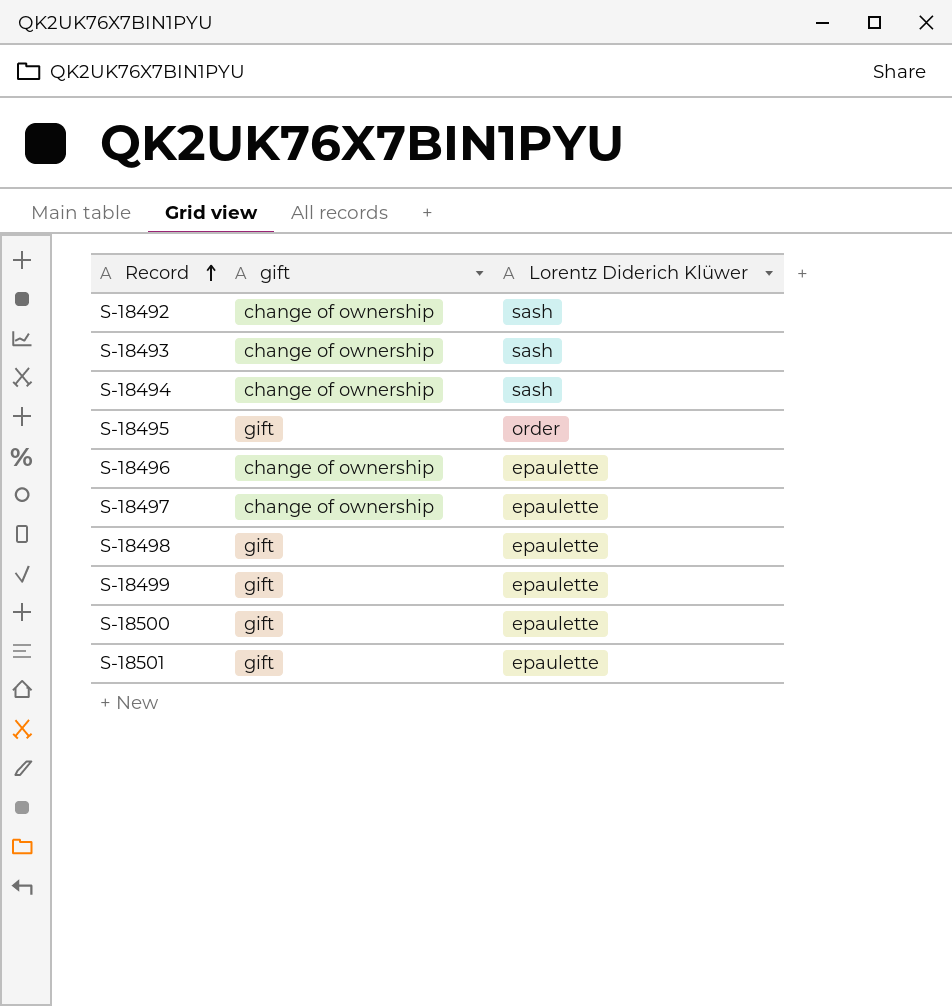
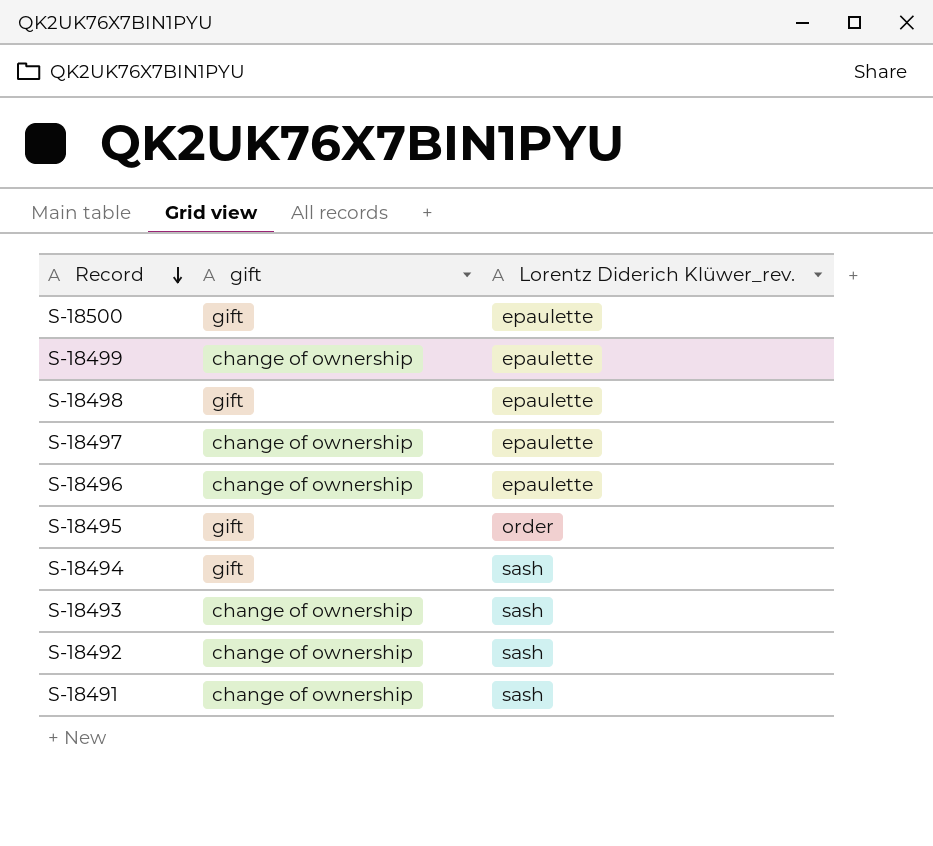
row order: Record ascending -> Record descending
column name: Lorentz Diderich Klüwer -> Lorentz Diderich Klüwer_rev.
row S-18501: gift | epaulette -> none
S-18499 | gift: gift -> change of ownership
S-18494 | gift: change of ownership -> gift
row S-18491: none -> change of ownership | sash

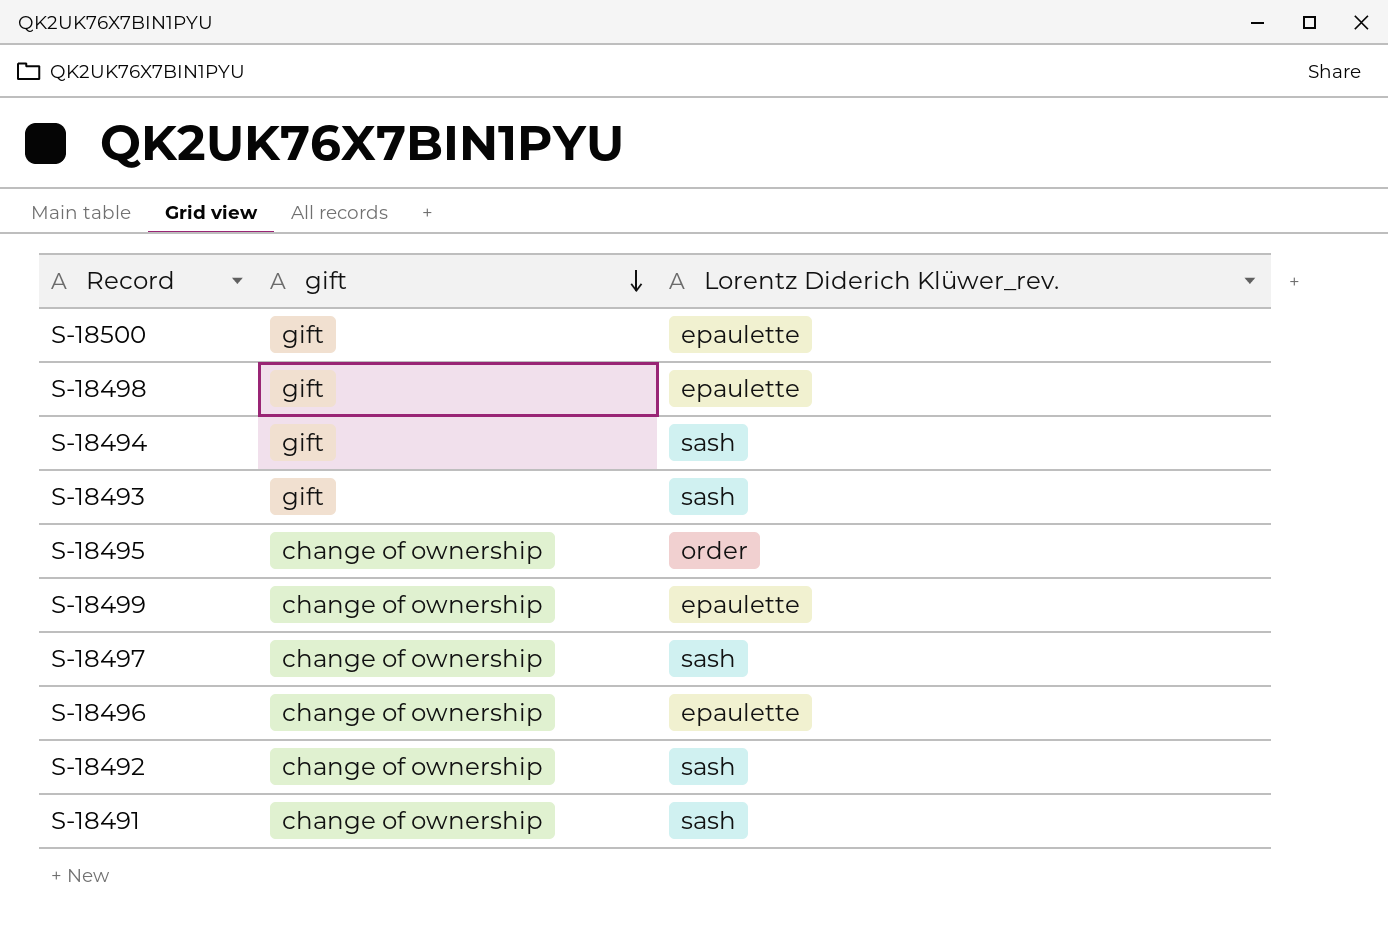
row order: Record descending -> gift descending
S-18493 | gift: change of ownership -> gift
S-18495 | gift: gift -> change of ownership
S-18497 | Lorentz Diderich Klüwer_rev.: epaulette -> sash

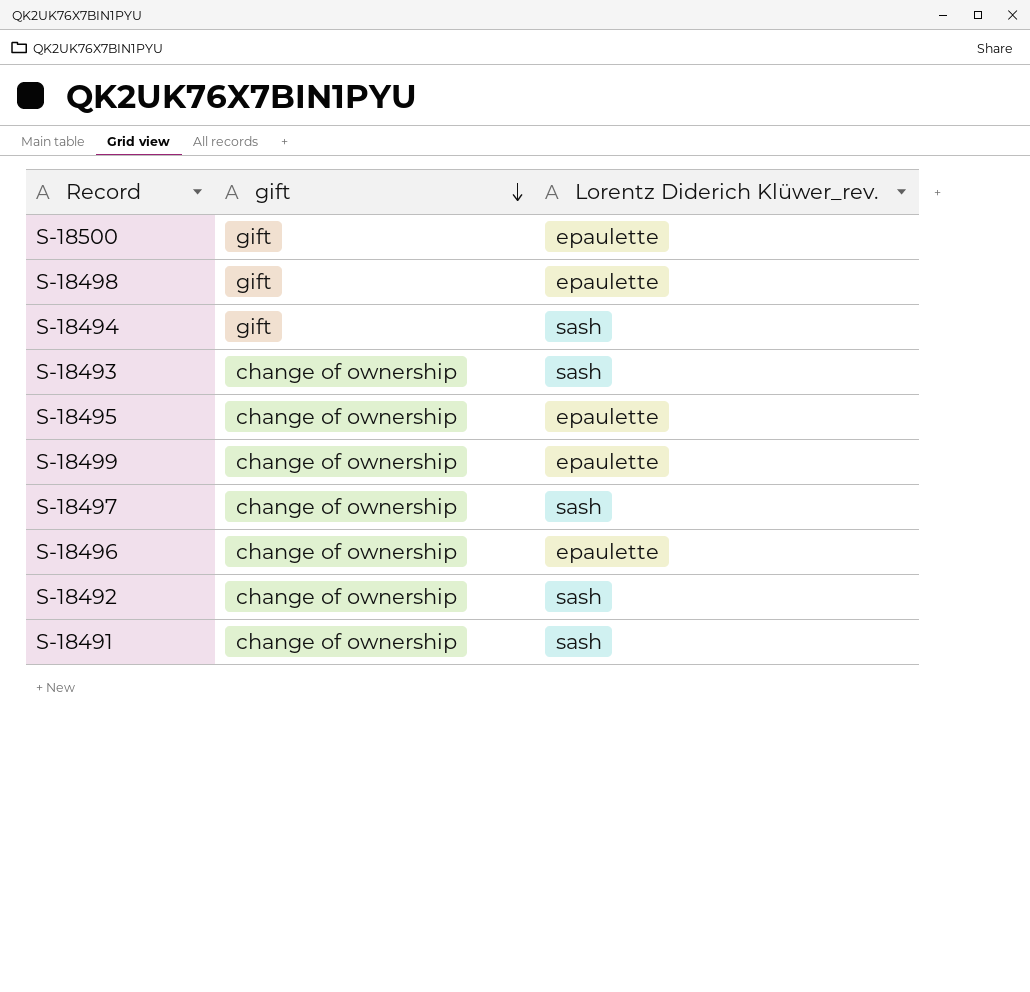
S-18493 | gift: gift -> change of ownership
S-18495 | Lorentz Diderich Klüwer_rev.: order -> epaulette

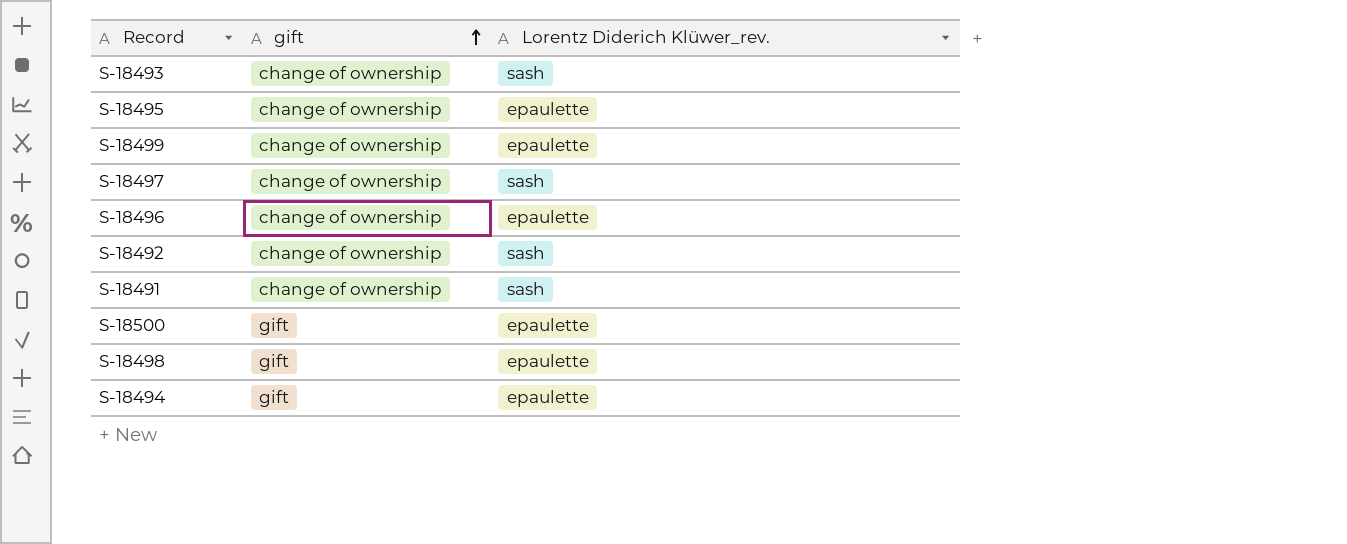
row order: gift descending -> gift ascending
S-18494 | Lorentz Diderich Klüwer_rev.: sash -> epaulette

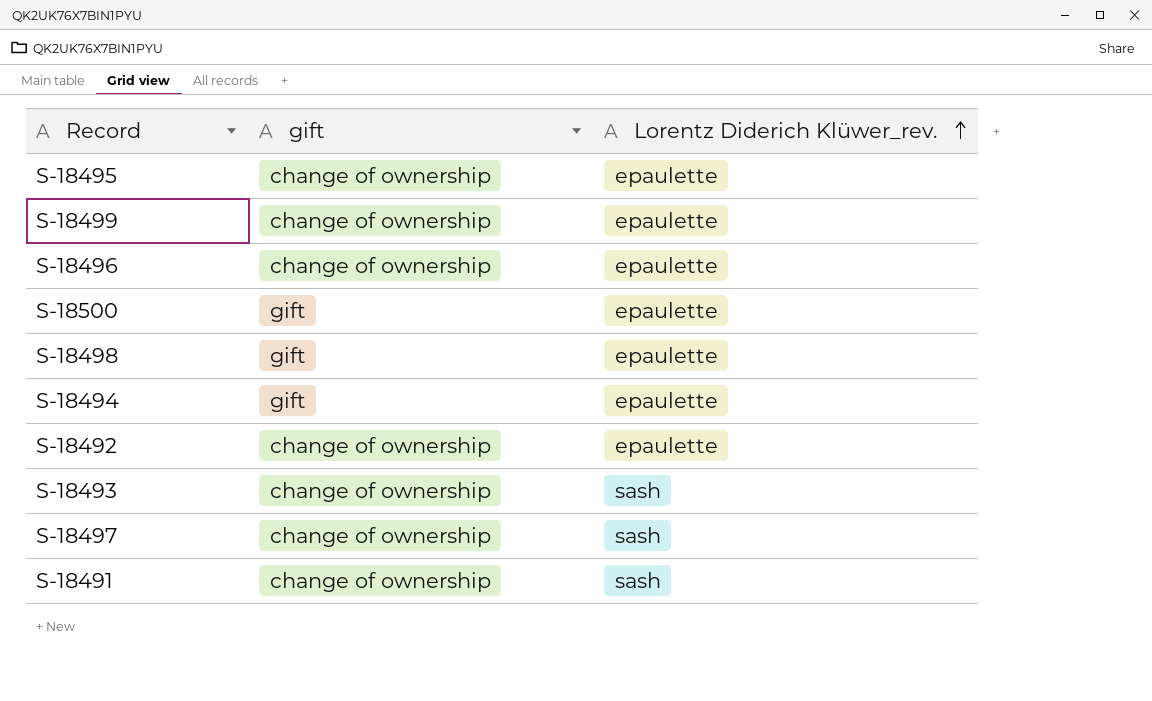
row order: gift ascending -> Lorentz Diderich Klüwer_rev. ascending
S-18492 | Lorentz Diderich Klüwer_rev.: sash -> epaulette

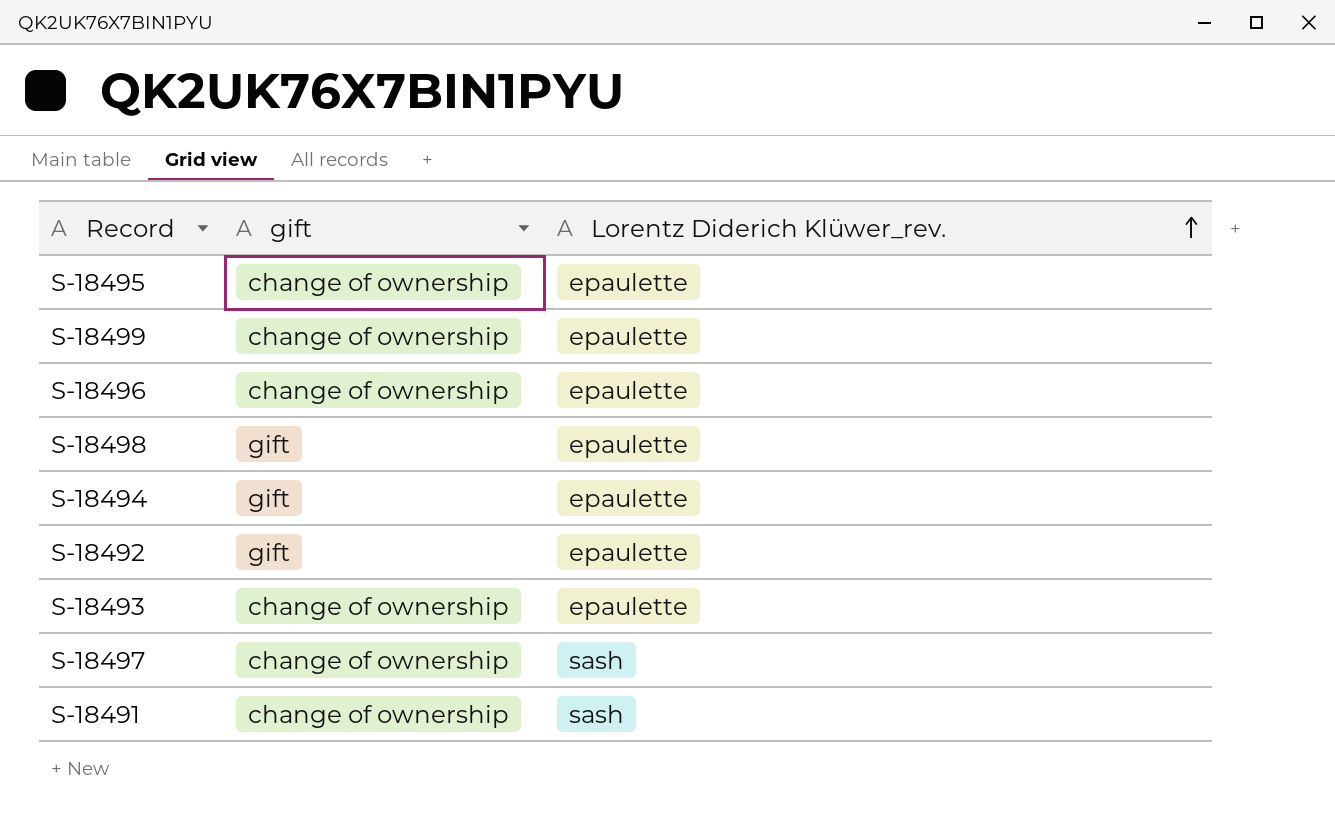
row S-18500: gift | epaulette -> none
S-18492 | gift: change of ownership -> gift
S-18493 | Lorentz Diderich Klüwer_rev.: sash -> epaulette

